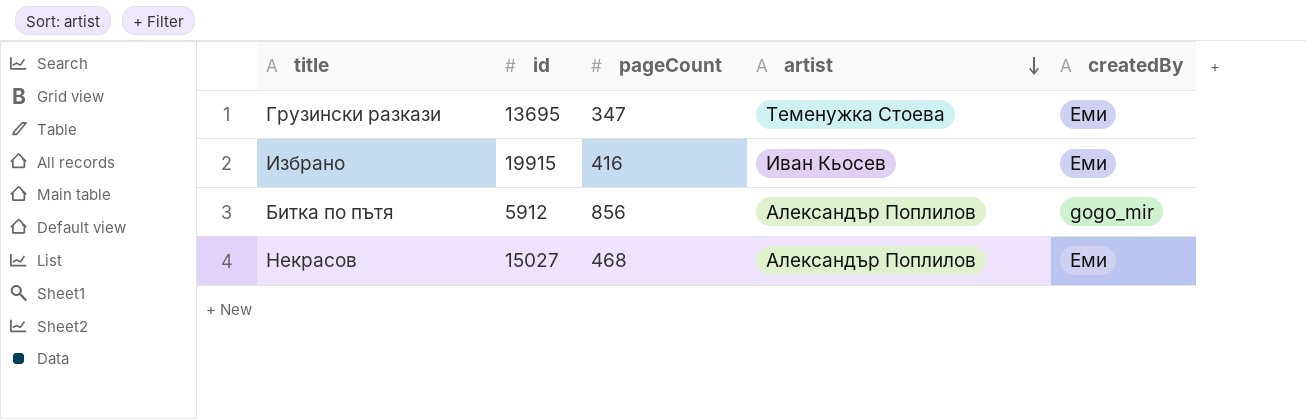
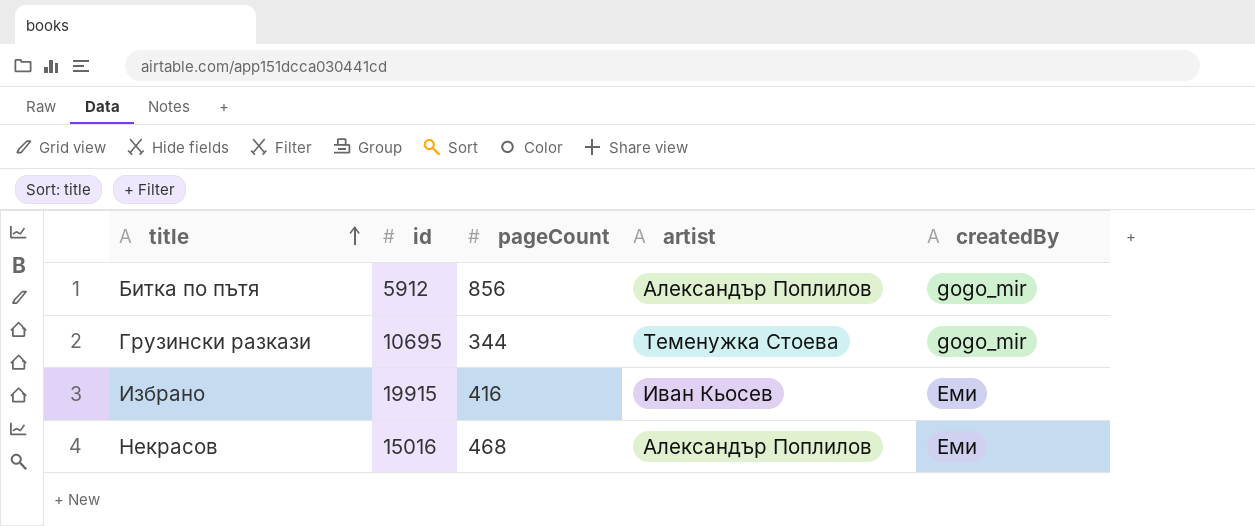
row order: artist descending -> title ascending
Грузински разкази | id: 13695 -> 10695
Грузински разкази | pageCount: 347 -> 344
Грузински разкази | createdBy: Еми -> gogo_mir
Некрасов | id: 15027 -> 15016

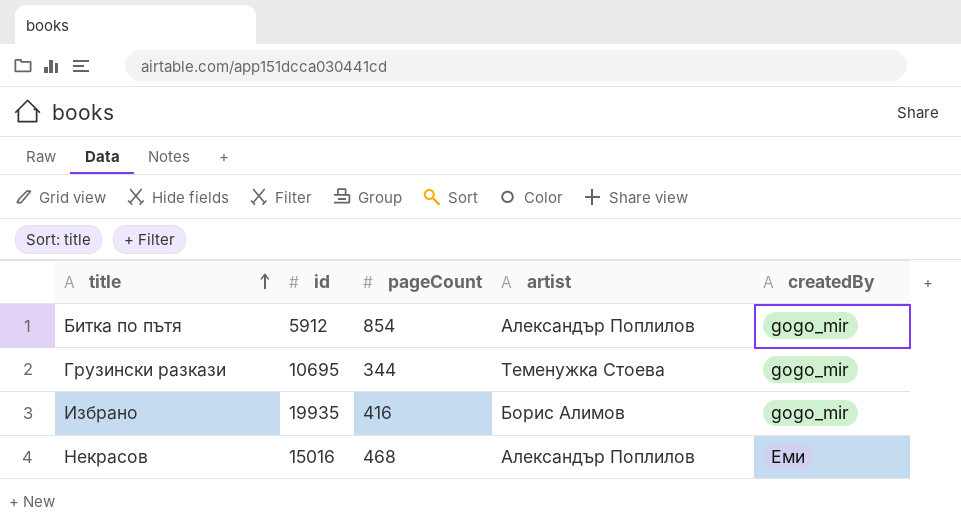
Битка по пътя | pageCount: 856 -> 854
Избрано | id: 19915 -> 19935
Избрано | artist: Иван Кьосев -> Борис Алимов
Избрано | createdBy: Еми -> gogo_mir

